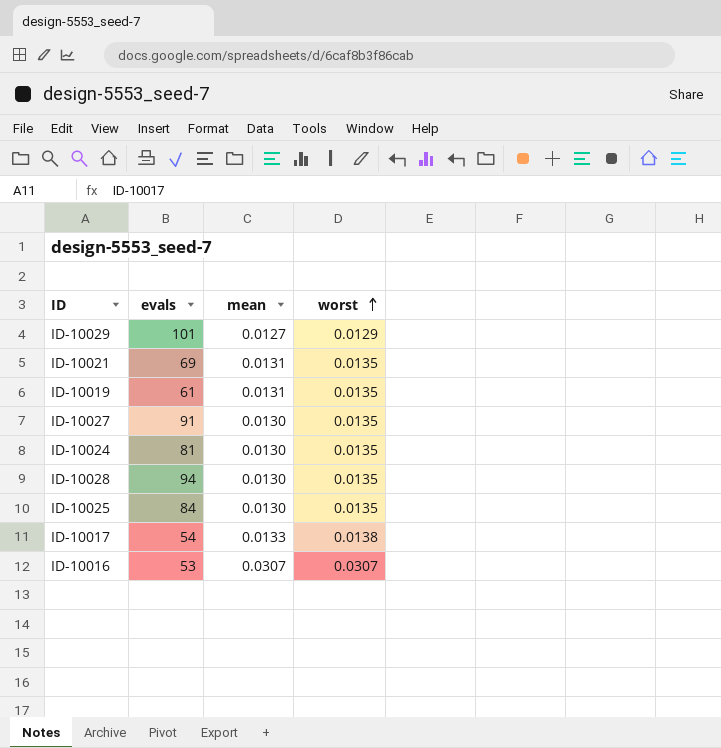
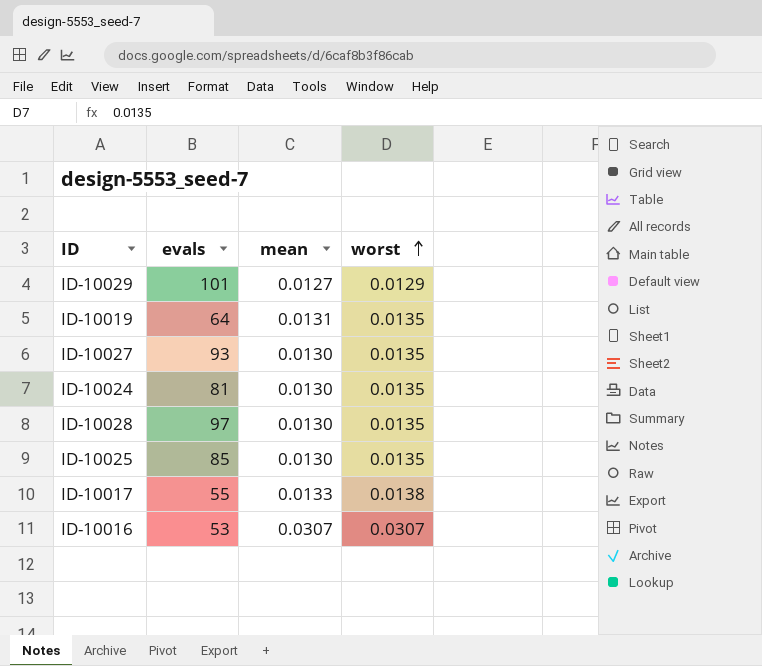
row ID-10021: 69 | 0.0131 | 0.0135 -> none
ID-10019 | evals: 61 -> 64
ID-10027 | evals: 91 -> 93
ID-10028 | evals: 94 -> 97
ID-10025 | evals: 84 -> 85
ID-10017 | evals: 54 -> 55

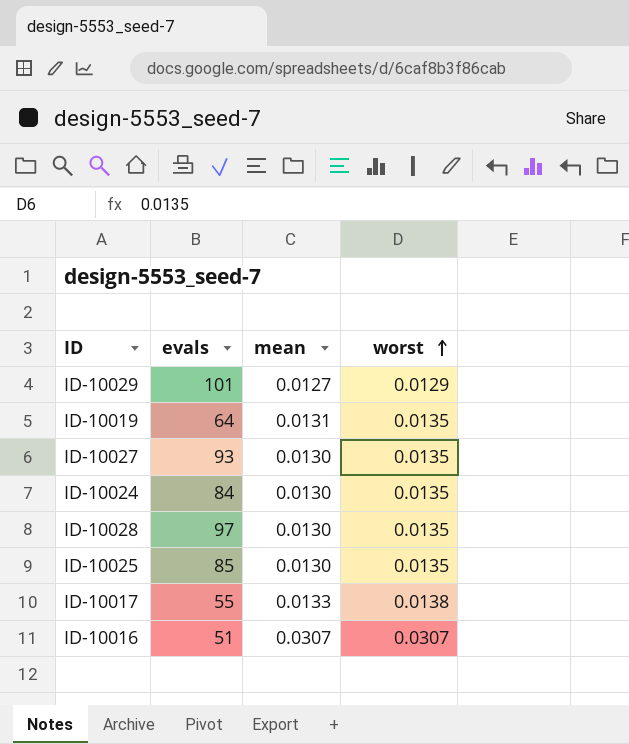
ID-10024 | evals: 81 -> 84
ID-10016 | evals: 53 -> 51

